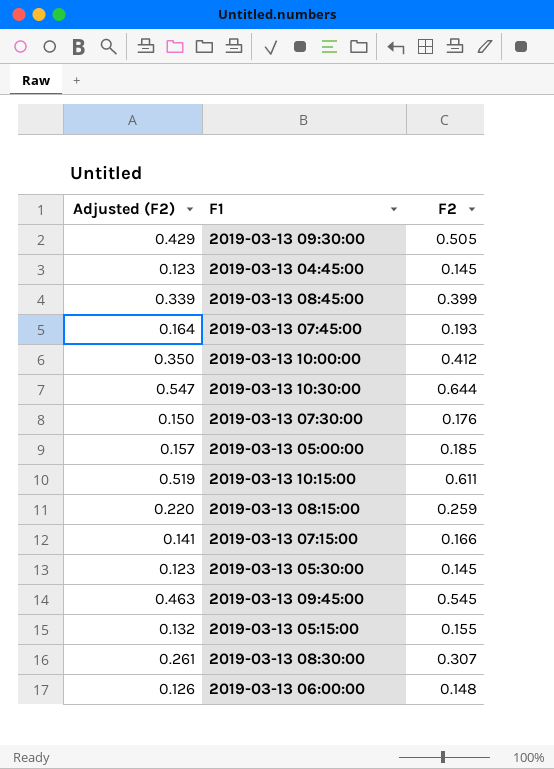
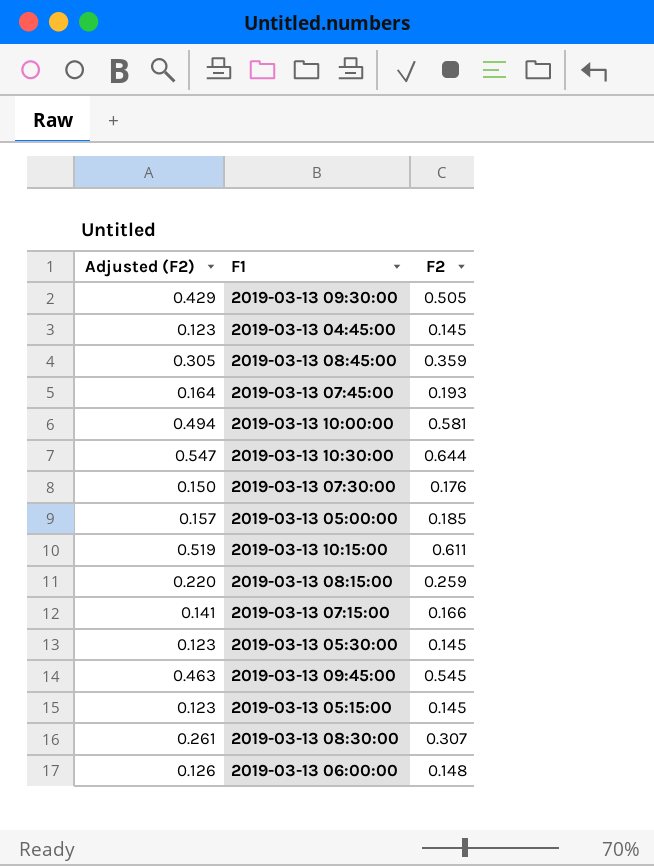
2019-03-13 08:45:00 | Adjusted (F2): 0.339 -> 0.305
2019-03-13 08:45:00 | F2: 0.399 -> 0.359
2019-03-13 10:00:00 | Adjusted (F2): 0.350 -> 0.494
2019-03-13 10:00:00 | F2: 0.412 -> 0.581
2019-03-13 05:15:00 | Adjusted (F2): 0.132 -> 0.123
2019-03-13 05:15:00 | F2: 0.155 -> 0.145

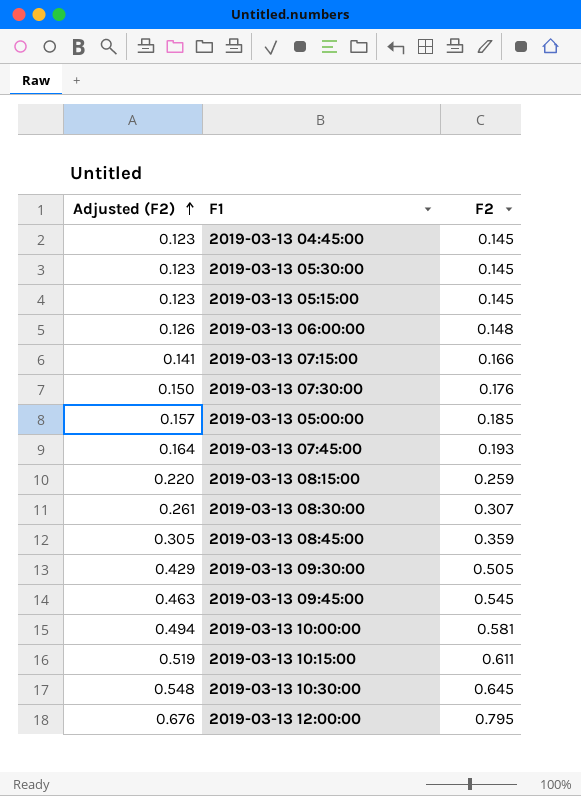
row order: none -> Adjusted (F2) ascending
2019-03-13 10:30:00 | Adjusted (F2): 0.547 -> 0.548
2019-03-13 10:30:00 | F2: 0.644 -> 0.645
row 2019-03-13 12:00:00: none -> 0.676 | 0.795

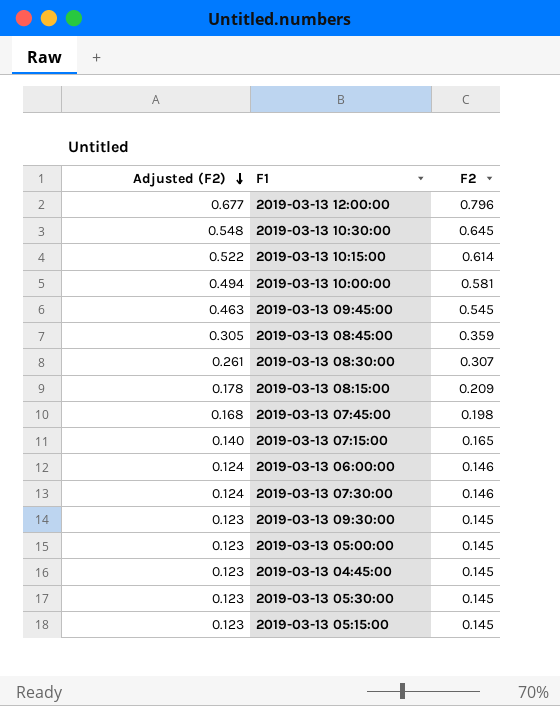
row order: Adjusted (F2) ascending -> Adjusted (F2) descending
2019-03-13 12:00:00 | Adjusted (F2): 0.676 -> 0.677
2019-03-13 12:00:00 | F2: 0.795 -> 0.796
2019-03-13 10:15:00 | Adjusted (F2): 0.519 -> 0.522
2019-03-13 10:15:00 | F2: 0.611 -> 0.614
2019-03-13 08:15:00 | Adjusted (F2): 0.220 -> 0.178
2019-03-13 08:15:00 | F2: 0.259 -> 0.209
2019-03-13 07:45:00 | Adjusted (F2): 0.164 -> 0.168
2019-03-13 07:45:00 | F2: 0.193 -> 0.198
2019-03-13 07:15:00 | Adjusted (F2): 0.141 -> 0.140
2019-03-13 07:15:00 | F2: 0.166 -> 0.165
2019-03-13 06:00:00 | Adjusted (F2): 0.126 -> 0.124
2019-03-13 06:00:00 | F2: 0.148 -> 0.146
2019-03-13 07:30:00 | Adjusted (F2): 0.150 -> 0.124
2019-03-13 07:30:00 | F2: 0.176 -> 0.146
2019-03-13 09:30:00 | Adjusted (F2): 0.429 -> 0.123
2019-03-13 09:30:00 | F2: 0.505 -> 0.145
2019-03-13 05:00:00 | Adjusted (F2): 0.157 -> 0.123
2019-03-13 05:00:00 | F2: 0.185 -> 0.145

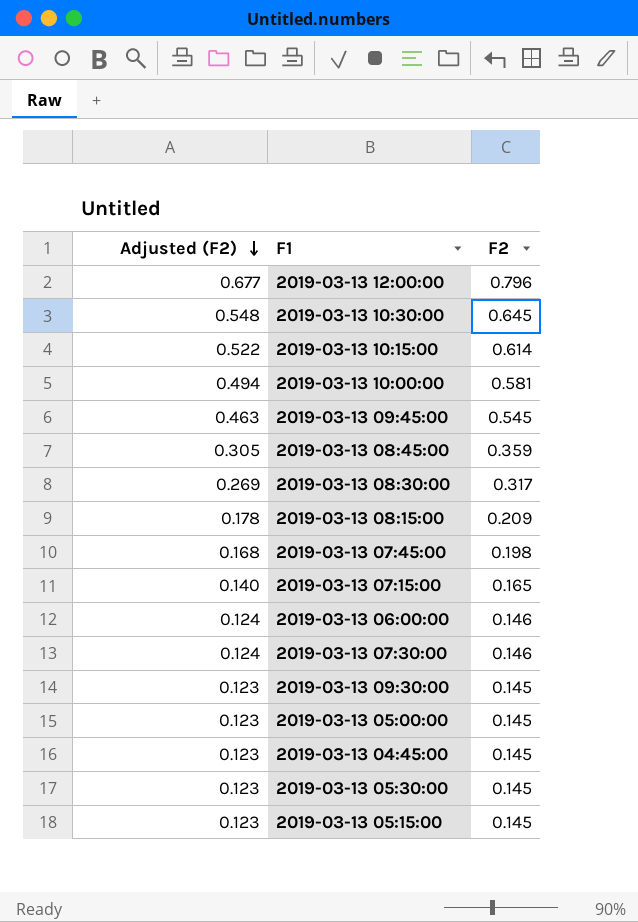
2019-03-13 08:30:00 | Adjusted (F2): 0.261 -> 0.269
2019-03-13 08:30:00 | F2: 0.307 -> 0.317

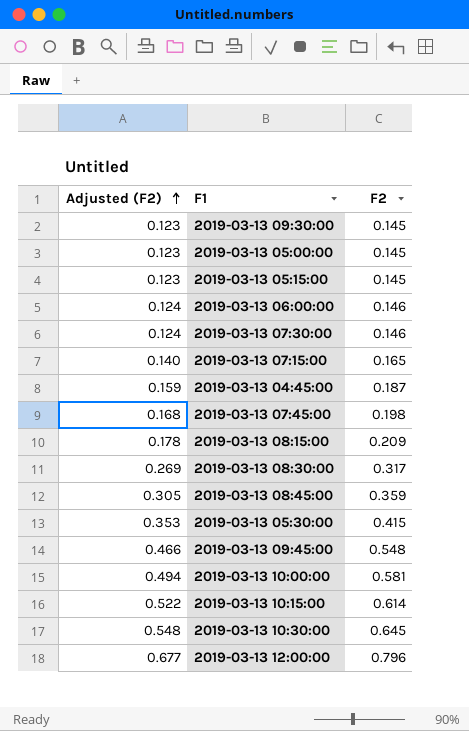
row order: Adjusted (F2) descending -> Adjusted (F2) ascending
2019-03-13 04:45:00 | Adjusted (F2): 0.123 -> 0.159
2019-03-13 04:45:00 | F2: 0.145 -> 0.187
2019-03-13 05:30:00 | Adjusted (F2): 0.123 -> 0.353
2019-03-13 05:30:00 | F2: 0.145 -> 0.415
2019-03-13 09:45:00 | Adjusted (F2): 0.463 -> 0.466
2019-03-13 09:45:00 | F2: 0.545 -> 0.548

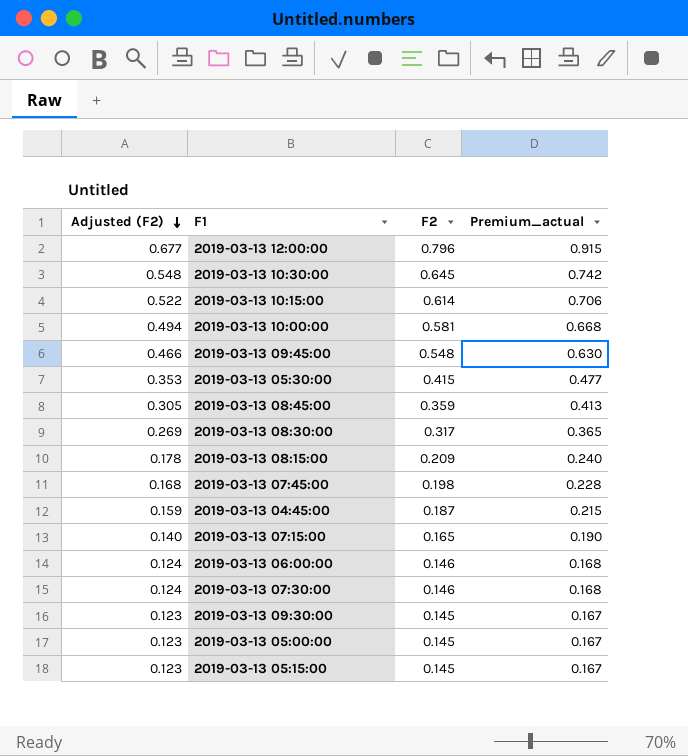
row order: Adjusted (F2) ascending -> Adjusted (F2) descending
column Premium_actual | formula: none -> [F2] * 1.15

